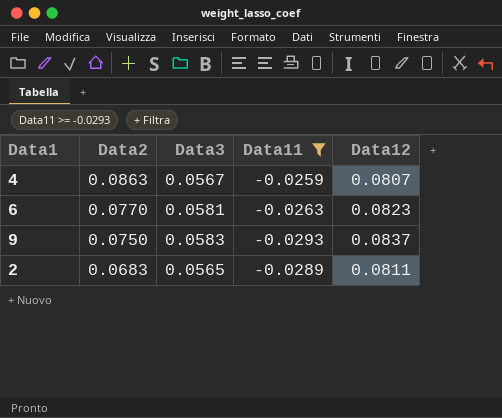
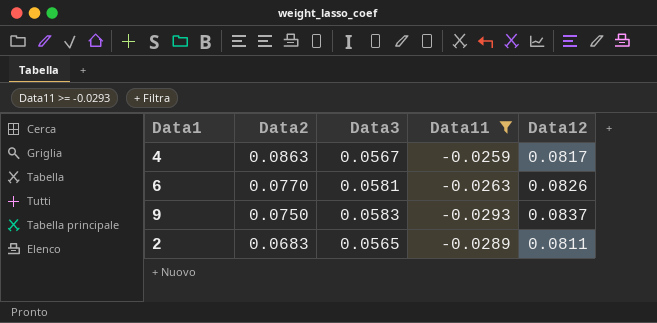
4 | Data12: 0.0807 -> 0.0817
6 | Data12: 0.0823 -> 0.0826

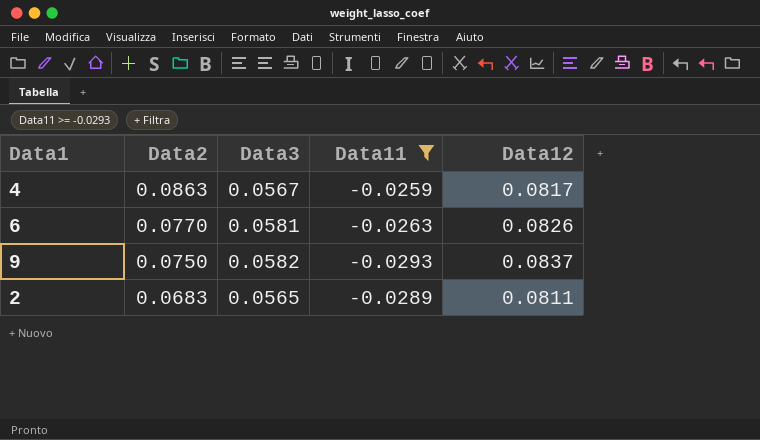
9 | Data3: 0.0583 -> 0.0582

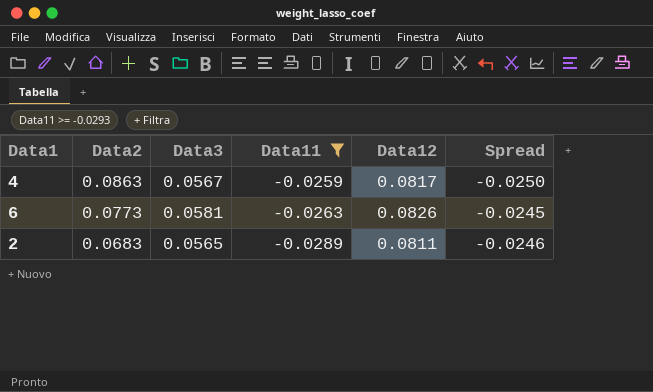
column Spread | formula: none -> [Data3] - [Data12]
row 9: 0.0750 | 0.0582 | -0.0293 | 0.0837 -> none
6 | Data2: 0.0770 -> 0.0773

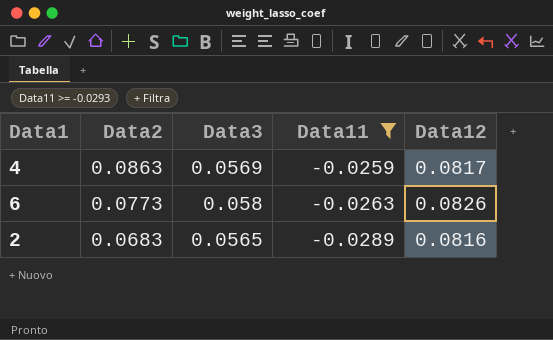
column Spread | formula: [Data3] - [Data12] -> none
4 | Data3: 0.0567 -> 0.0569
6 | Data3: 0.0581 -> 0.058
2 | Data12: 0.0811 -> 0.0816

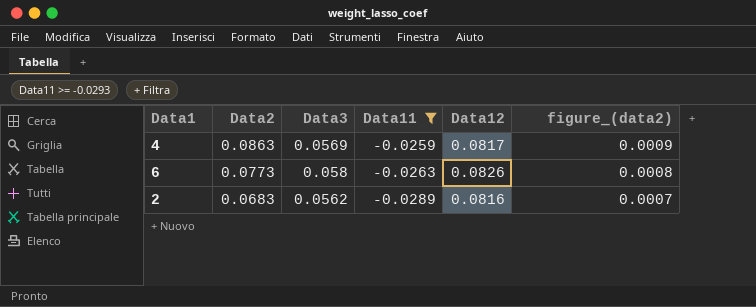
column figure_(data2) | formula: none -> [Data2] * 0.01
2 | Data3: 0.0565 -> 0.0562

